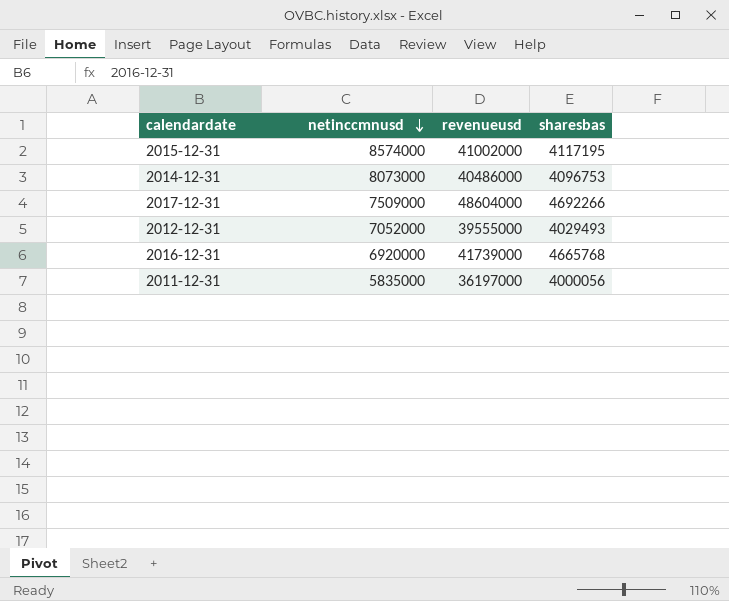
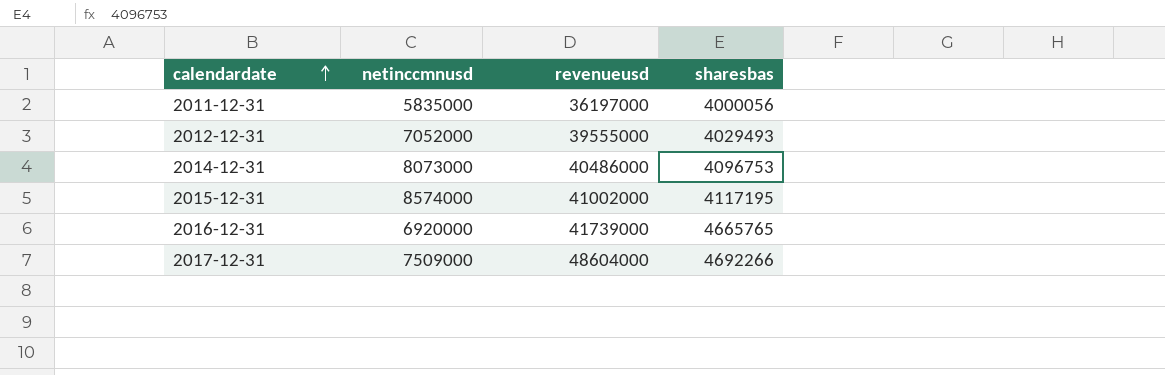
row order: netinccmnusd descending -> calendardate ascending
2016-12-31 | sharesbas: 4665768 -> 4665765

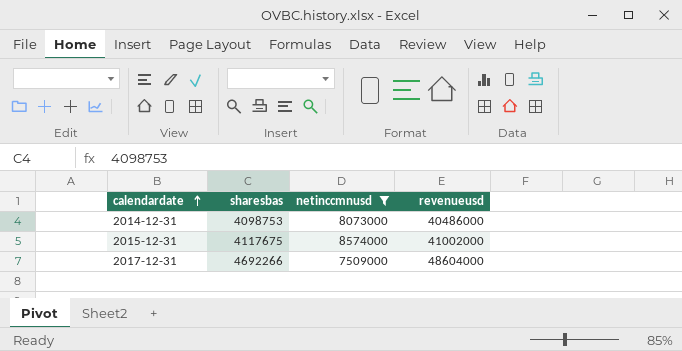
filter: none -> netinccmnusd >= 7509000
column sharesbas | position: 4 -> 2
2014-12-31 | sharesbas: 4096753 -> 4098753
2015-12-31 | sharesbas: 4117195 -> 4117675

